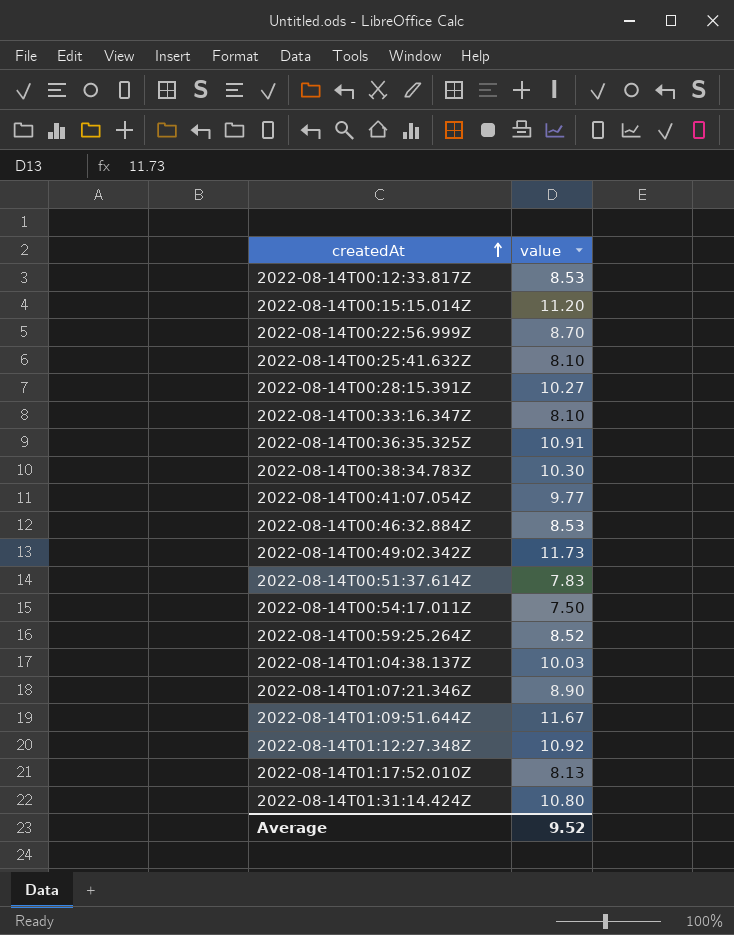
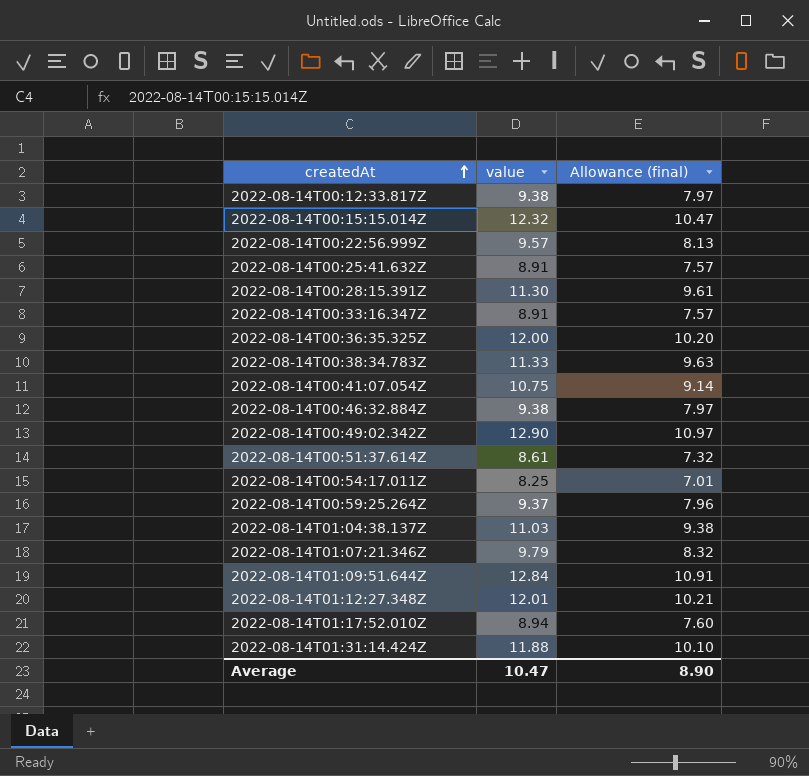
column Allowance (final) | formula: none -> [value] * 0.85
2022-08-14T00:12:33.817Z | value: 8.53 -> 9.38
2022-08-14T00:15:15.014Z | value: 11.20 -> 12.32
2022-08-14T00:22:56.999Z | value: 8.70 -> 9.57
2022-08-14T00:25:41.632Z | value: 8.10 -> 8.91
2022-08-14T00:28:15.391Z | value: 10.27 -> 11.30
2022-08-14T00:33:16.347Z | value: 8.10 -> 8.91
2022-08-14T00:36:35.325Z | value: 10.91 -> 12.00
2022-08-14T00:38:34.783Z | value: 10.30 -> 11.33
2022-08-14T00:41:07.054Z | value: 9.77 -> 10.75
2022-08-14T00:46:32.884Z | value: 8.53 -> 9.38
2022-08-14T00:49:02.342Z | value: 11.73 -> 12.90
2022-08-14T00:51:37.614Z | value: 7.83 -> 8.61
2022-08-14T00:54:17.011Z | value: 7.50 -> 8.25
2022-08-14T00:59:25.264Z | value: 8.52 -> 9.37
2022-08-14T01:04:38.137Z | value: 10.03 -> 11.03
2022-08-14T01:07:21.346Z | value: 8.90 -> 9.79
2022-08-14T01:09:51.644Z | value: 11.67 -> 12.84
2022-08-14T01:12:27.348Z | value: 10.92 -> 12.01
2022-08-14T01:17:52.010Z | value: 8.13 -> 8.94
2022-08-14T01:31:14.424Z | value: 10.80 -> 11.88
Average | value: 9.52 -> 10.47

